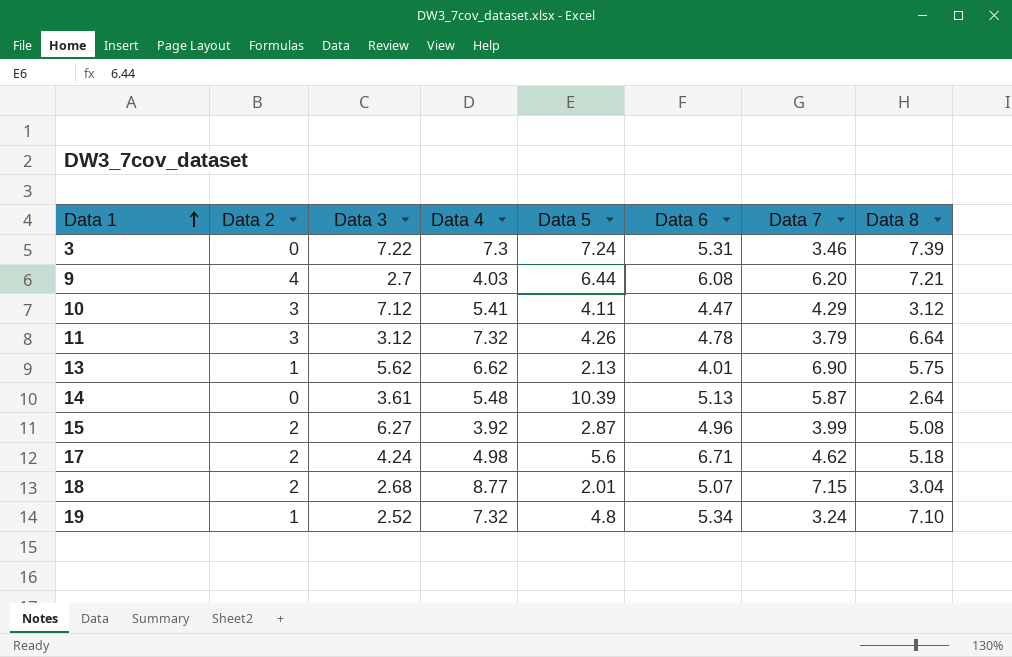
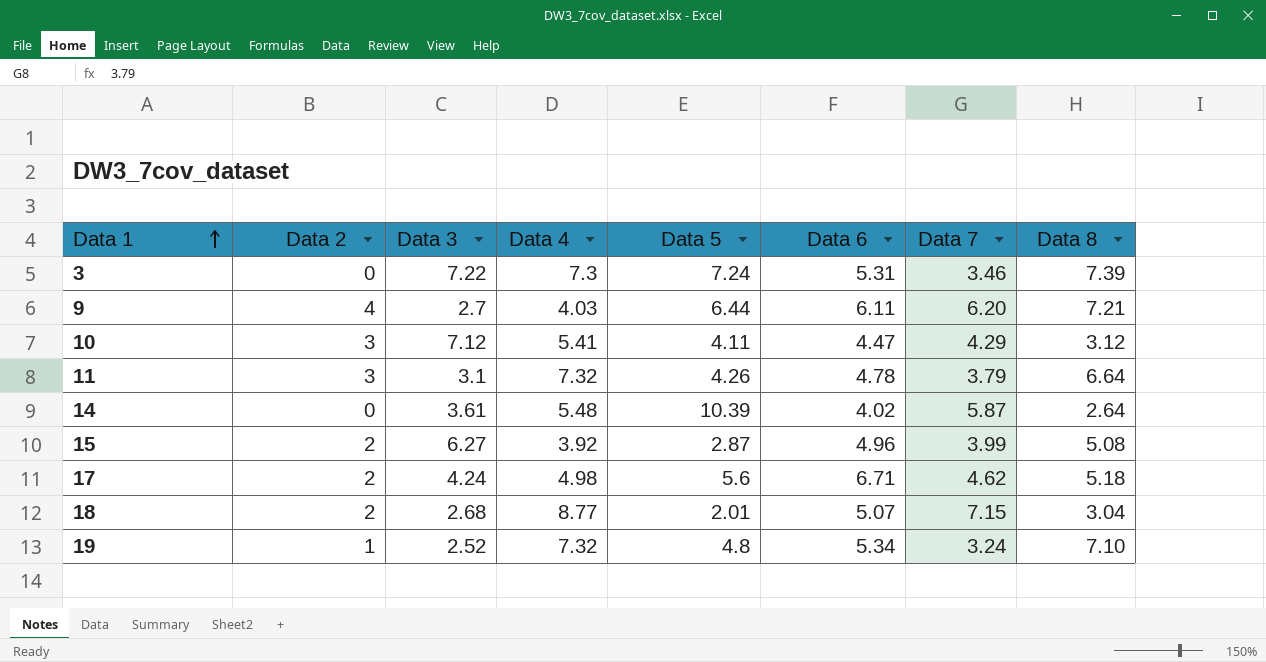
row 13: 1 | 5.62 | 6.62 | 2.13 | 4.01 | 6.90 | 5.75 -> none
9 | Data 6: 6.08 -> 6.11
11 | Data 3: 3.12 -> 3.1
14 | Data 6: 5.13 -> 4.02

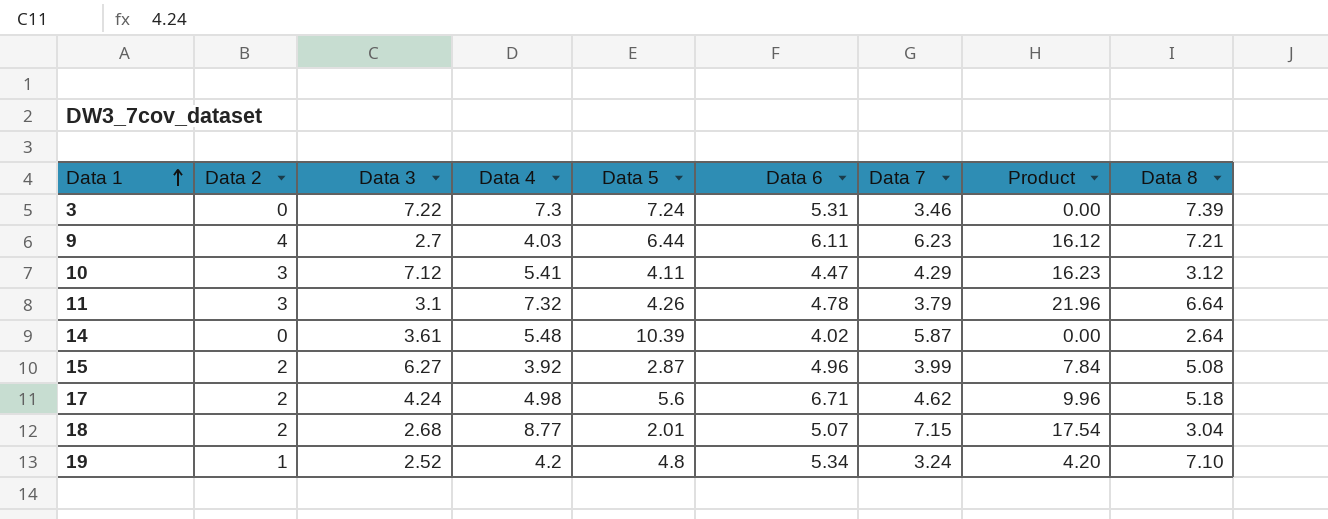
column Product | formula: none -> [Data 2] * [Data 4]
9 | Data 7: 6.20 -> 6.23
19 | Data 4: 7.32 -> 4.2

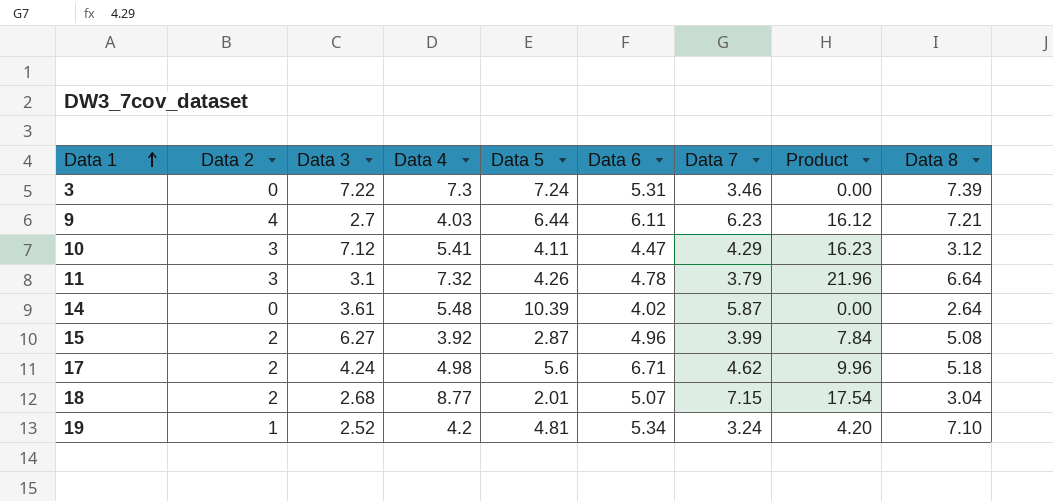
19 | Data 5: 4.8 -> 4.81

